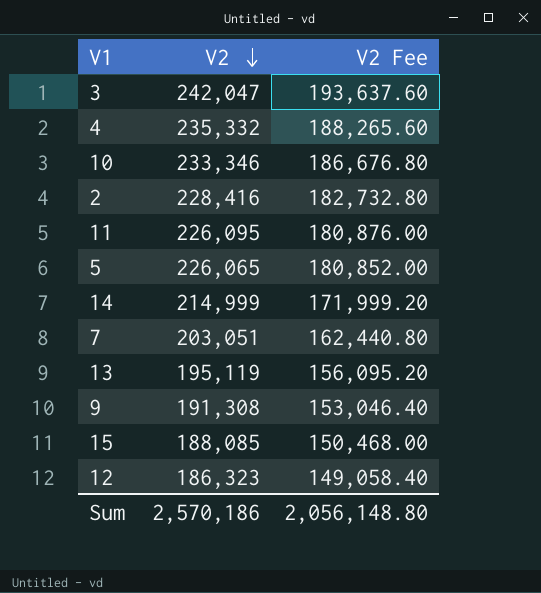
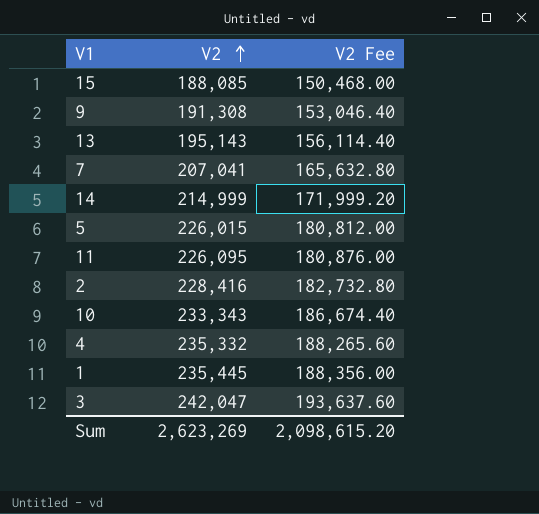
row order: V2 descending -> V2 ascending
row 12: 186,323 | 149,058.40 -> none
13 | V2: 195,119 -> 195,143
13 | V2 Fee: 156,095.20 -> 156,114.40
7 | V2: 203,051 -> 207,041
7 | V2 Fee: 162,440.80 -> 165,632.80
5 | V2: 226,065 -> 226,015
5 | V2 Fee: 180,852.00 -> 180,812.00
10 | V2: 233,346 -> 233,343
10 | V2 Fee: 186,676.80 -> 186,674.40
row 1: none -> 235,445 | 188,356.00
Sum | V2: 2,570,186 -> 2,623,269
Sum | V2 Fee: 2,056,148.80 -> 2,098,615.20

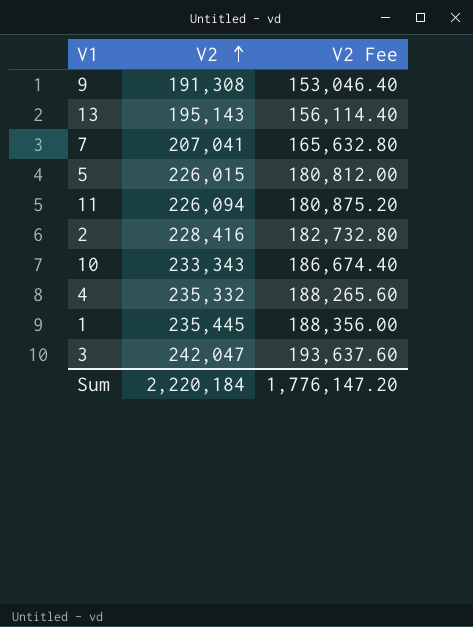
row 15: 188,085 | 150,468.00 -> none
row 14: 214,999 | 171,999.20 -> none
11 | V2: 226,095 -> 226,094
11 | V2 Fee: 180,876.00 -> 180,875.20
Sum | V2: 2,623,269 -> 2,220,184
Sum | V2 Fee: 2,098,615.20 -> 1,776,147.20

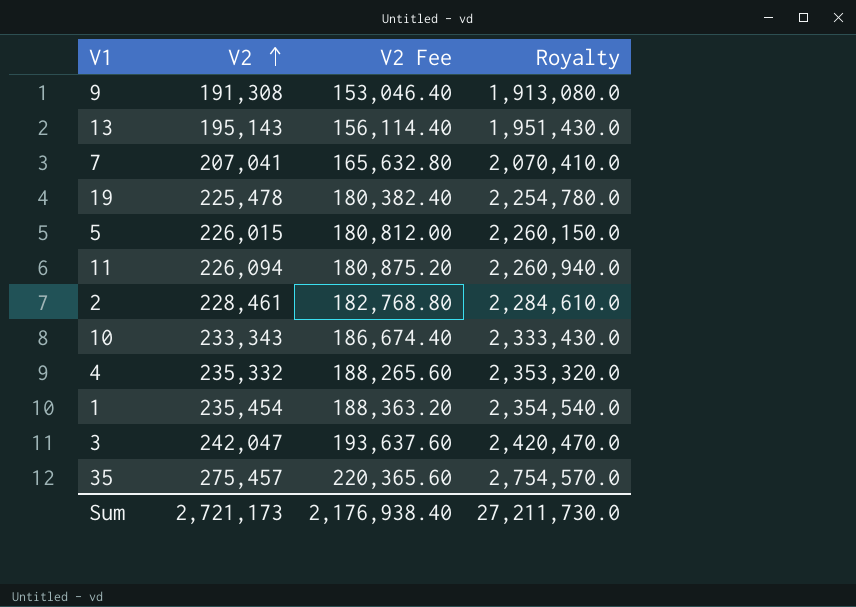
column Royalty | formula: none -> [V2] * 10
row 19: none -> 225,478 | 180,382.40 | 2,254,780.0
2 | V2: 228,416 -> 228,461
2 | V2 Fee: 182,732.80 -> 182,768.80
1 | V2: 235,445 -> 235,454
1 | V2 Fee: 188,356.00 -> 188,363.20
row 35: none -> 275,457 | 220,365.60 | 2,754,570.0
Sum | V2: 2,220,184 -> 2,721,173
Sum | V2 Fee: 1,776,147.20 -> 2,176,938.40

